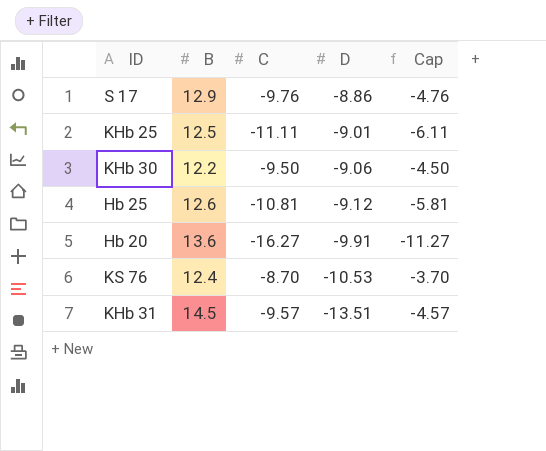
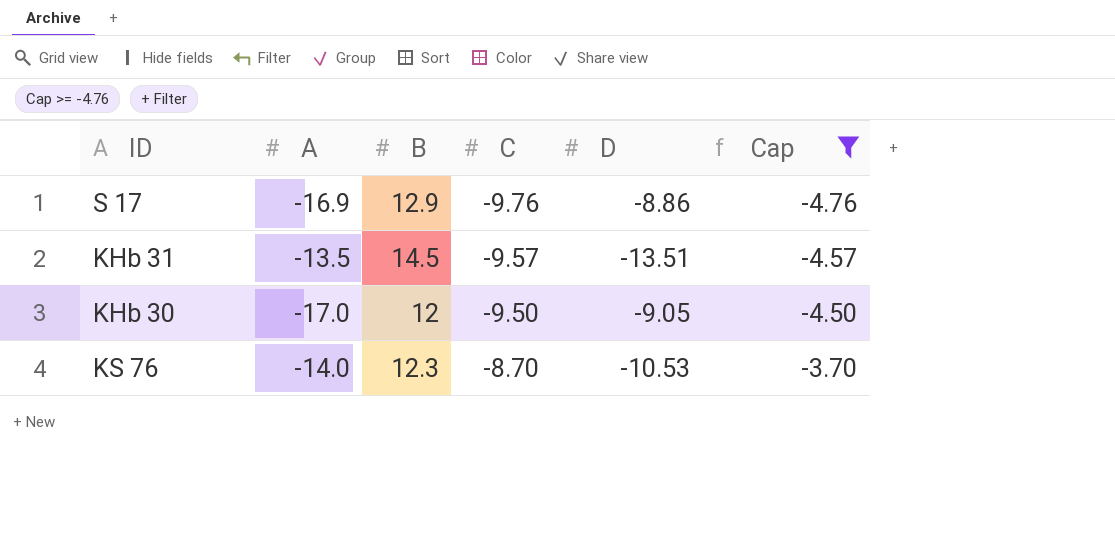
filter: none -> Cap >= -4.76
row order: D descending -> C ascending
column A | position: none -> 2
KHb 30 | B: 12.2 -> 12
KHb 30 | D: -9.06 -> -9.05
KS 76 | B: 12.4 -> 12.3

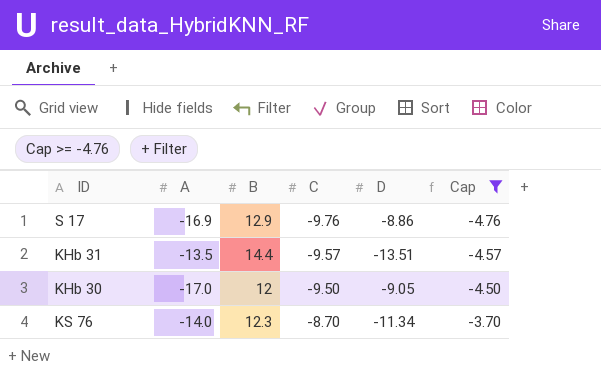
KHb 31 | B: 14.5 -> 14.4
KS 76 | D: -10.53 -> -11.34

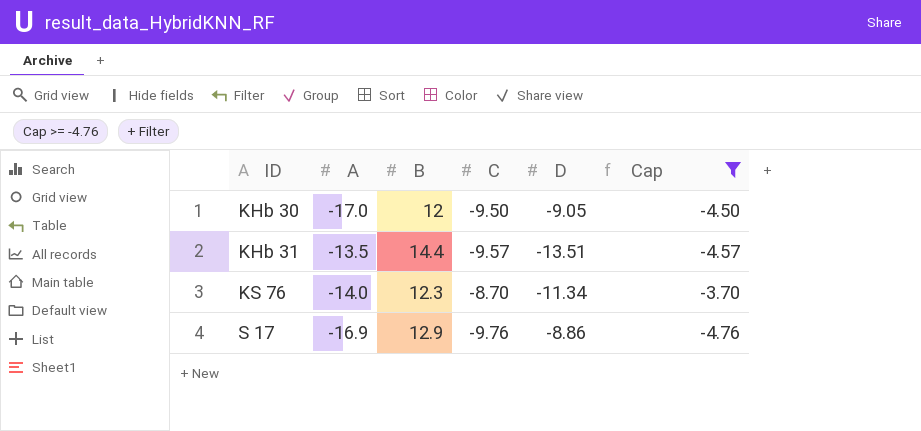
row order: C ascending -> ID ascending

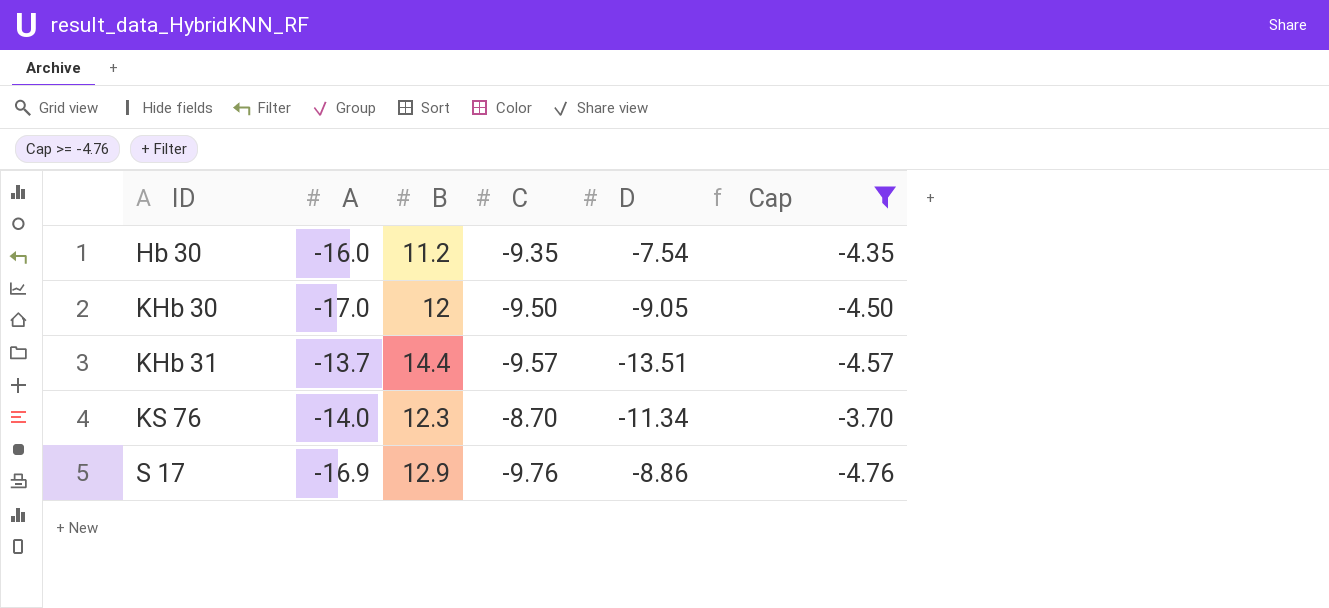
row Hb 30: none -> -16.0 | 11.2 | -9.35 | -7.54 | -4.35
KHb 31 | A: -13.5 -> -13.7

